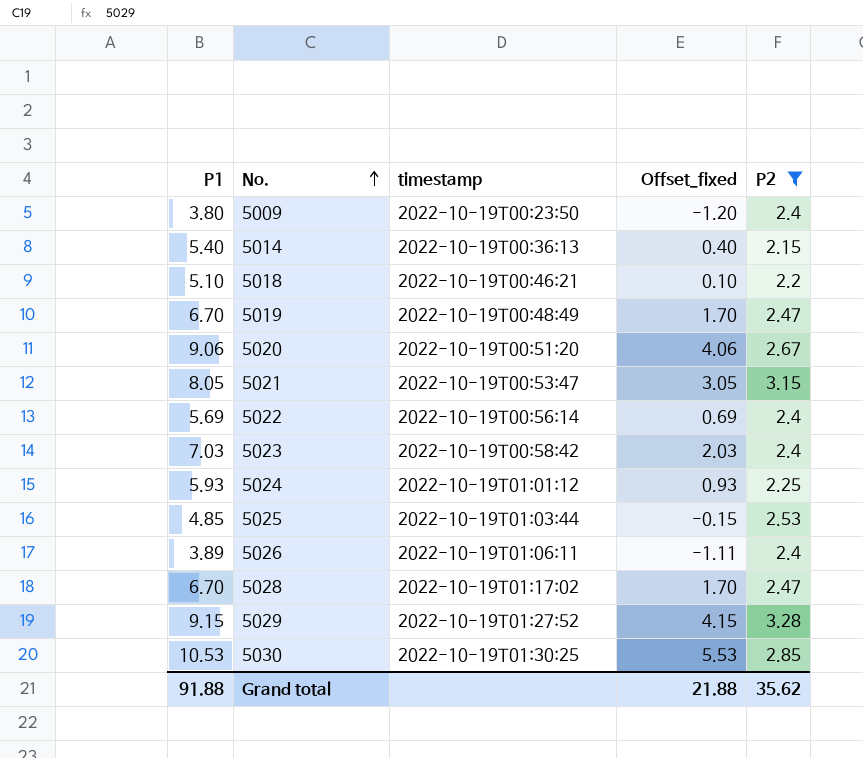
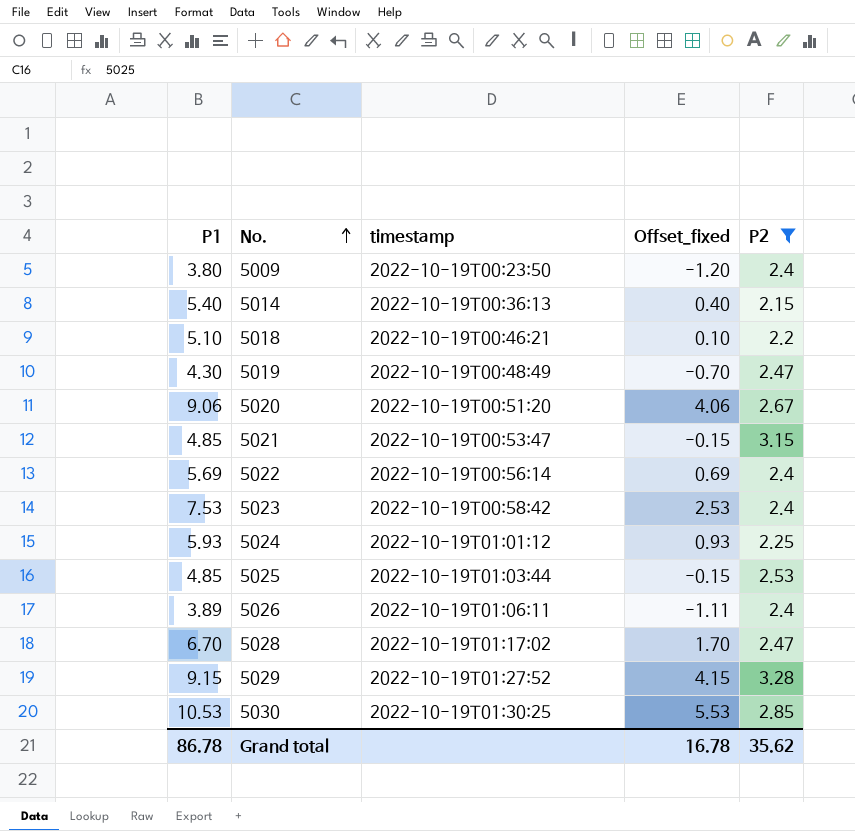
5019 | P1: 6.70 -> 4.30
5019 | Offset_fixed: 1.70 -> -0.70
5021 | P1: 8.05 -> 4.85
5021 | Offset_fixed: 3.05 -> -0.15
5023 | P1: 7.03 -> 7.53
5023 | Offset_fixed: 2.03 -> 2.53
Grand total | P1: 91.88 -> 86.78
Grand total | Offset_fixed: 21.88 -> 16.78

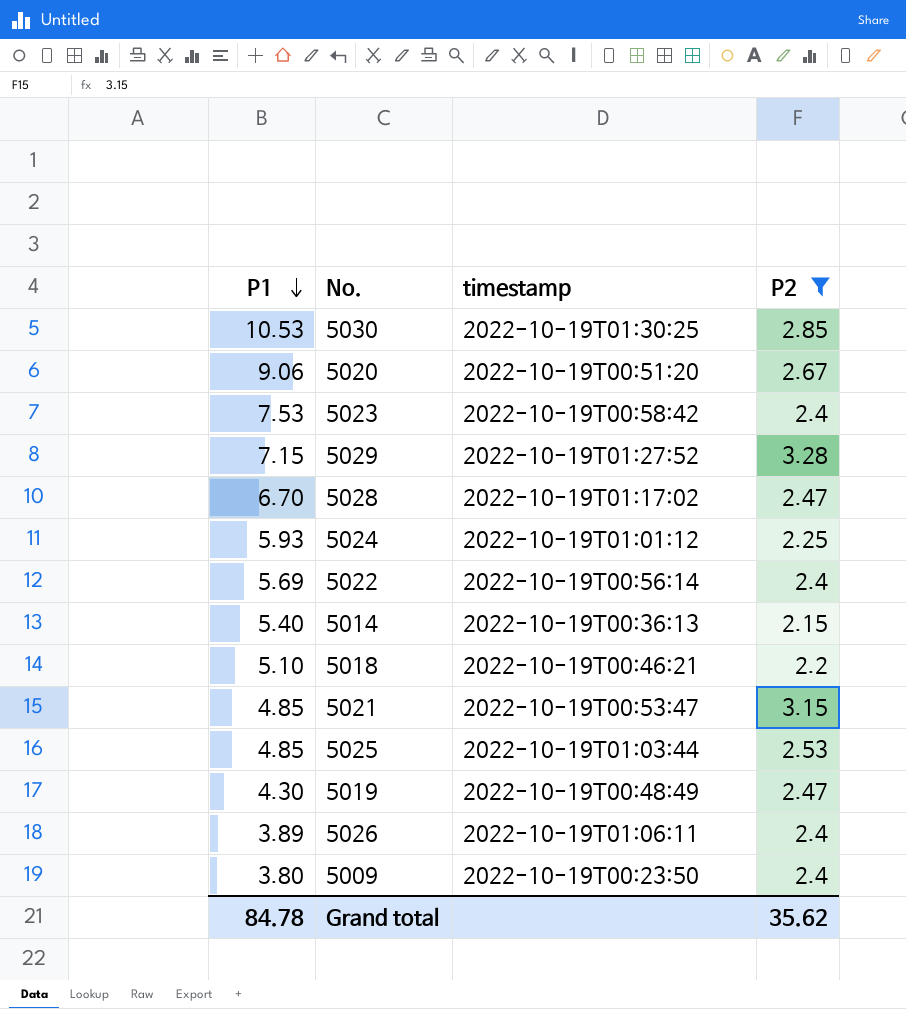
row order: No. ascending -> P1 descending
column Offset_fixed | formula: [P1] - 5 -> none
5029 | P1: 9.15 -> 7.15
Grand total | P1: 86.78 -> 84.78

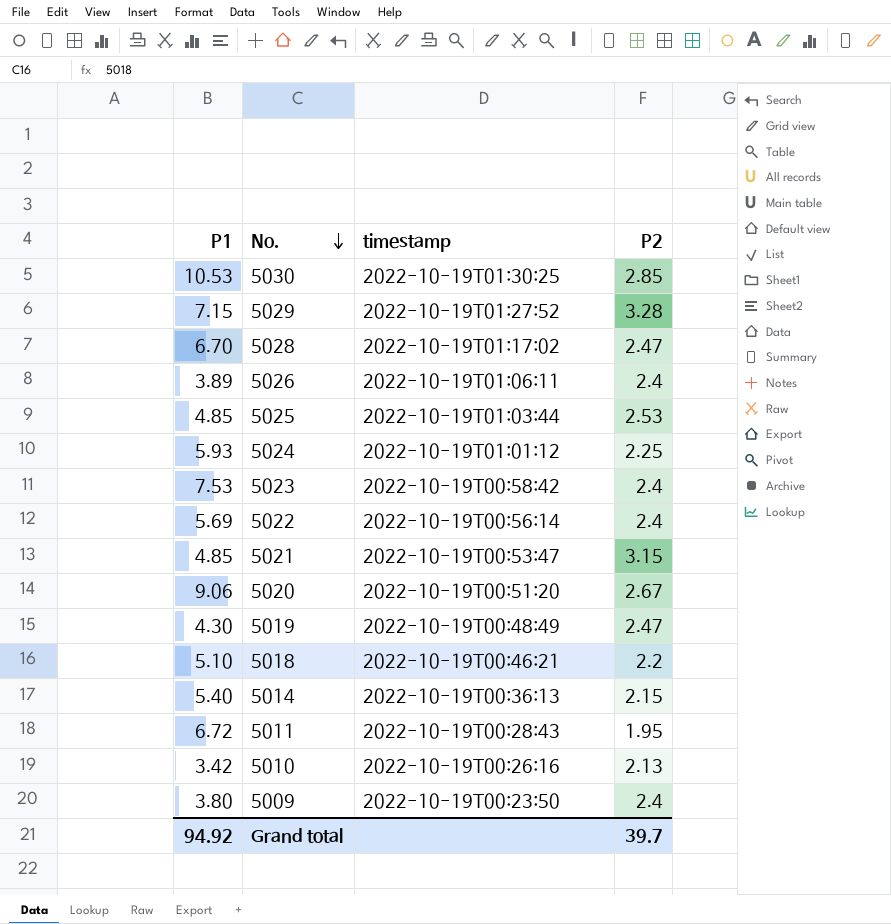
filter: P2 >= 2.15 -> none
row order: P1 descending -> No. descending
Grand total | P1: 84.78 -> 94.92
Grand total | P2: 35.62 -> 39.7

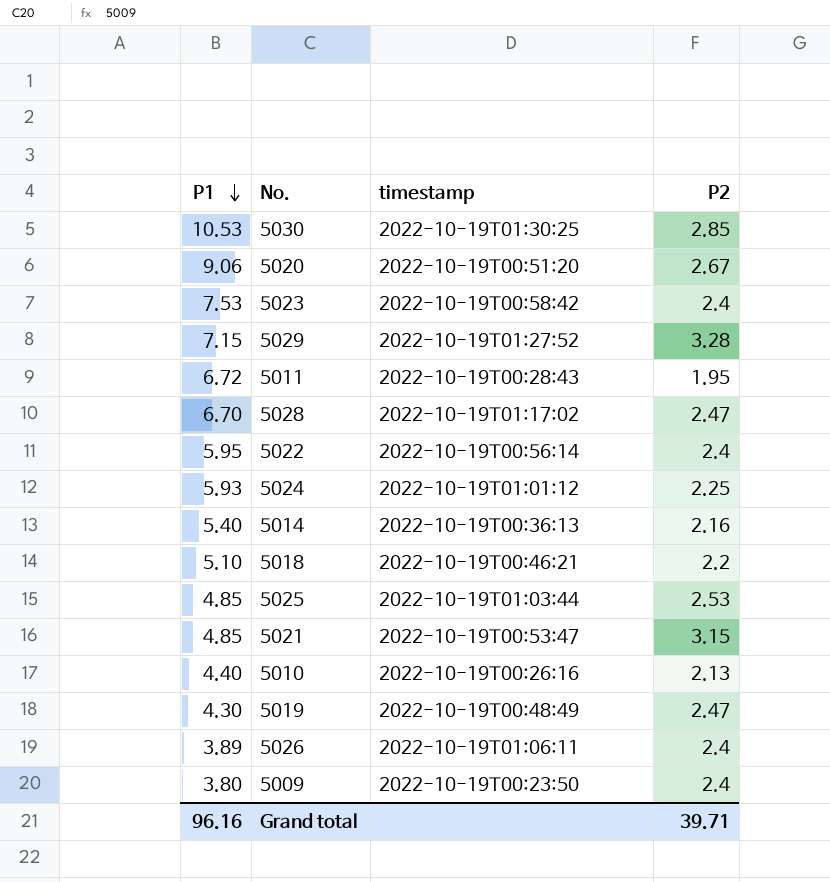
row order: No. descending -> P1 descending
5022 | P1: 5.69 -> 5.95
5014 | P2: 2.15 -> 2.16
5010 | P1: 3.42 -> 4.40
Grand total | P1: 94.92 -> 96.16
Grand total | P2: 39.7 -> 39.71

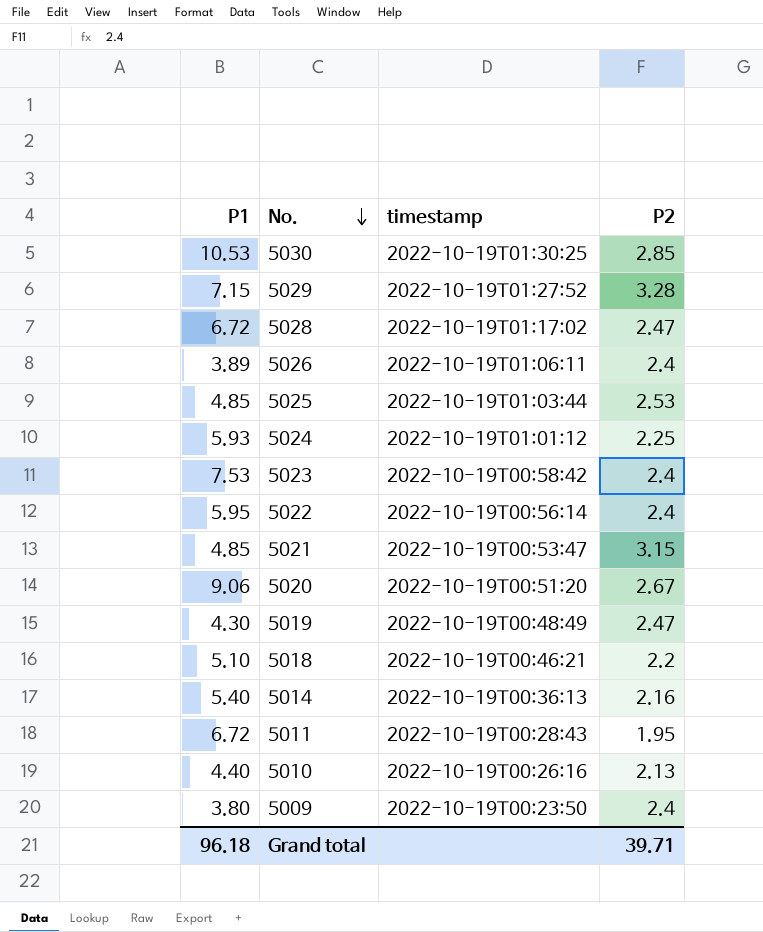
row order: P1 descending -> No. descending
5028 | P1: 6.70 -> 6.72
Grand total | P1: 96.16 -> 96.18

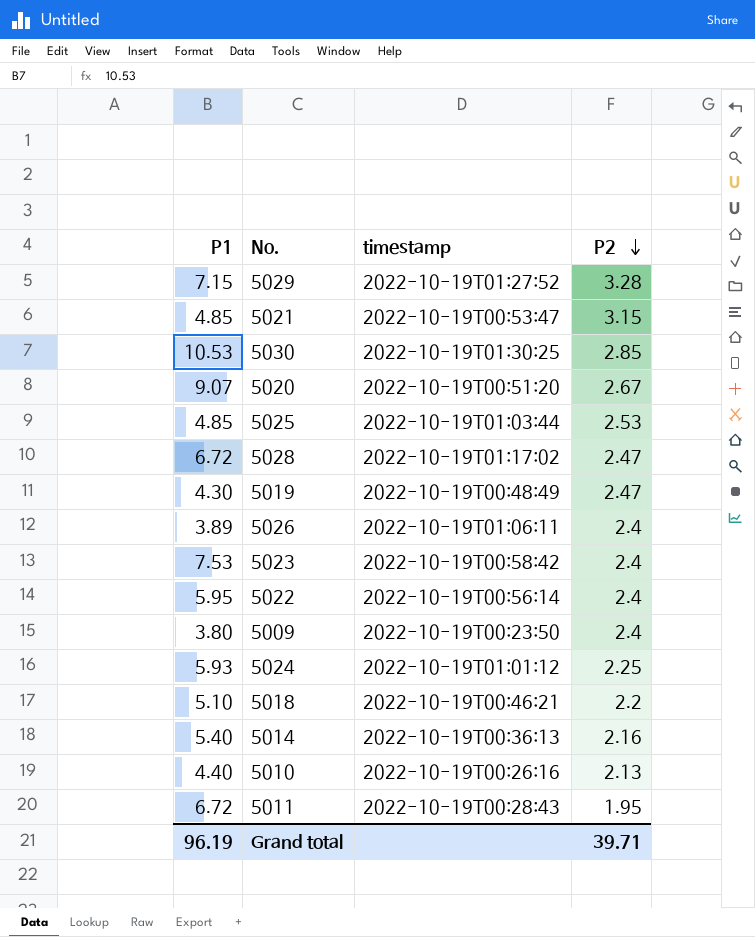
row order: No. descending -> P2 descending
5020 | P1: 9.06 -> 9.07
Grand total | P1: 96.18 -> 96.19

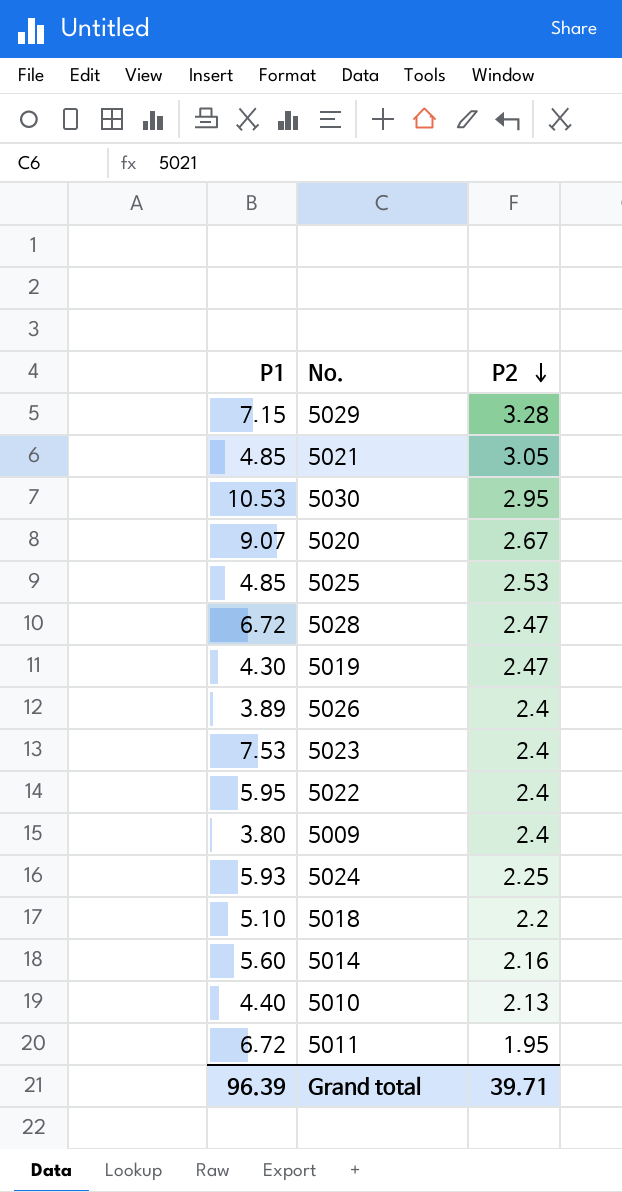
column timestamp | position: 3 -> none
5021 | P2: 3.15 -> 3.05
5030 | P2: 2.85 -> 2.95
5014 | P1: 5.40 -> 5.60
Grand total | P1: 96.19 -> 96.39

